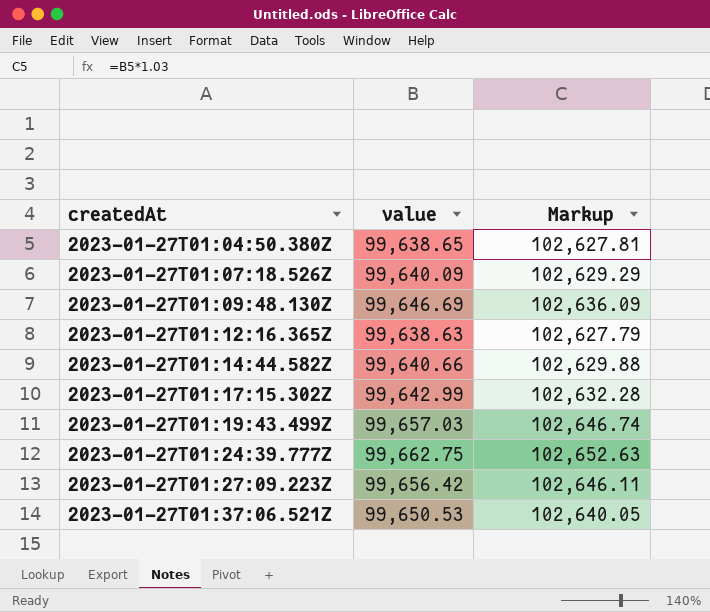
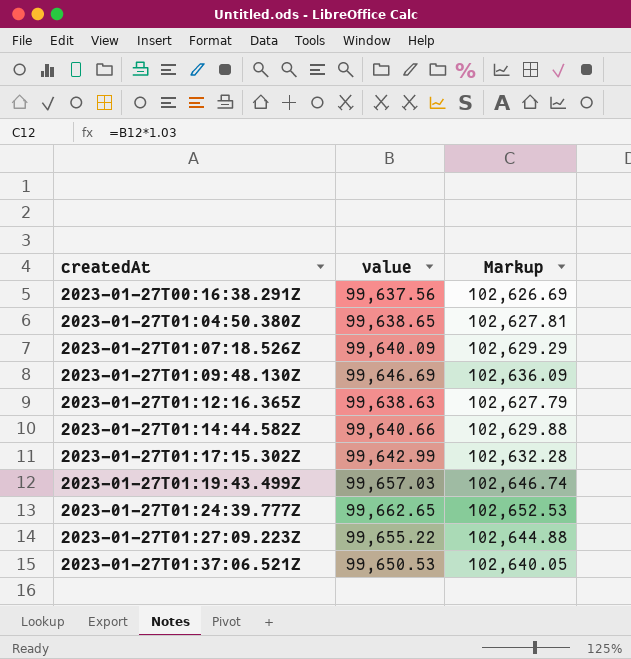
row 2023-01-27T00:16:38.291Z: none -> 99,637.56 | 102,626.69
2023-01-27T01:24:39.777Z | value: 99,662.75 -> 99,662.65
2023-01-27T01:24:39.777Z | Markup: 102,652.63 -> 102,652.53
2023-01-27T01:27:09.223Z | value: 99,656.42 -> 99,655.22
2023-01-27T01:27:09.223Z | Markup: 102,646.11 -> 102,644.88

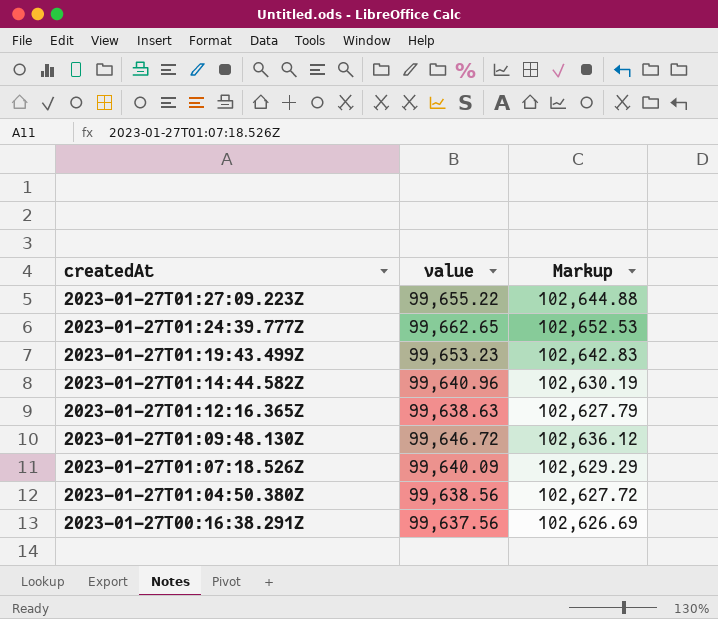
row order: createdAt ascending -> createdAt descending
row 2023-01-27T01:17:15.302Z: 99,642.99 | 102,632.28 -> none
row 2023-01-27T01:37:06.521Z: 99,650.53 | 102,640.05 -> none
2023-01-27T01:19:43.499Z | value: 99,657.03 -> 99,653.23
2023-01-27T01:19:43.499Z | Markup: 102,646.74 -> 102,642.83
2023-01-27T01:14:44.582Z | value: 99,640.66 -> 99,640.96
2023-01-27T01:14:44.582Z | Markup: 102,629.88 -> 102,630.19
2023-01-27T01:09:48.130Z | value: 99,646.69 -> 99,646.72
2023-01-27T01:09:48.130Z | Markup: 102,636.09 -> 102,636.12
2023-01-27T01:04:50.380Z | value: 99,638.65 -> 99,638.56
2023-01-27T01:04:50.380Z | Markup: 102,627.81 -> 102,627.72

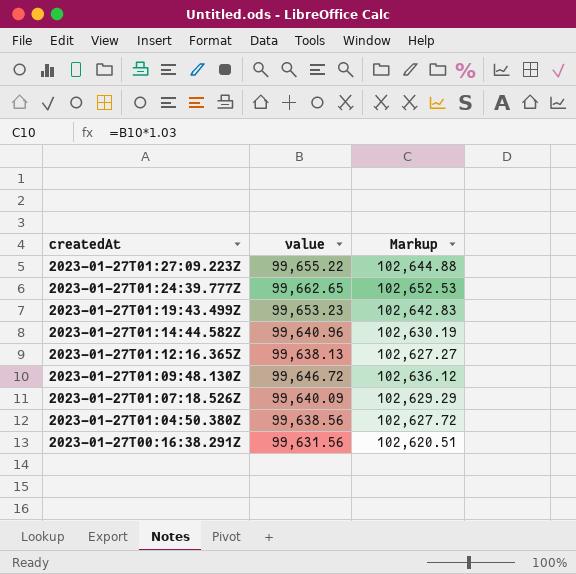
2023-01-27T01:12:16.365Z | value: 99,638.63 -> 99,638.13
2023-01-27T01:12:16.365Z | Markup: 102,627.79 -> 102,627.27
2023-01-27T00:16:38.291Z | value: 99,637.56 -> 99,631.56
2023-01-27T00:16:38.291Z | Markup: 102,626.69 -> 102,620.51

